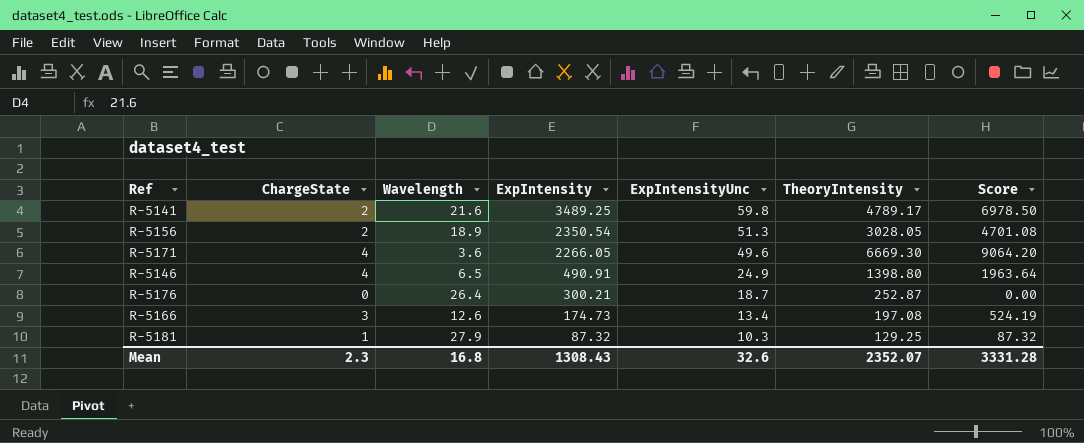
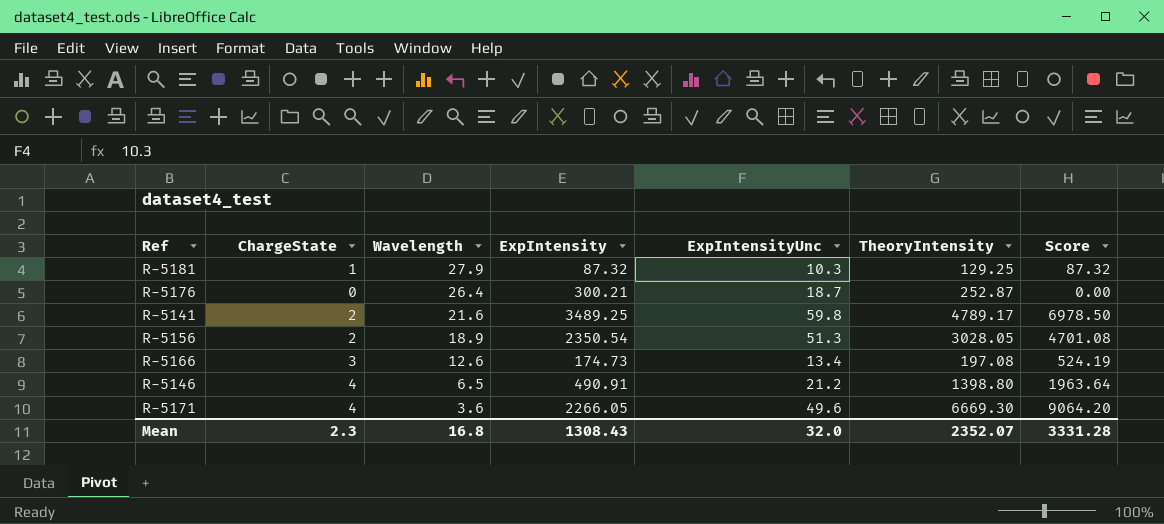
row order: ExpIntensity descending -> Wavelength descending
R-5146 | ExpIntensityUnc: 24.9 -> 21.2
Mean | ExpIntensityUnc: 32.6 -> 32.0

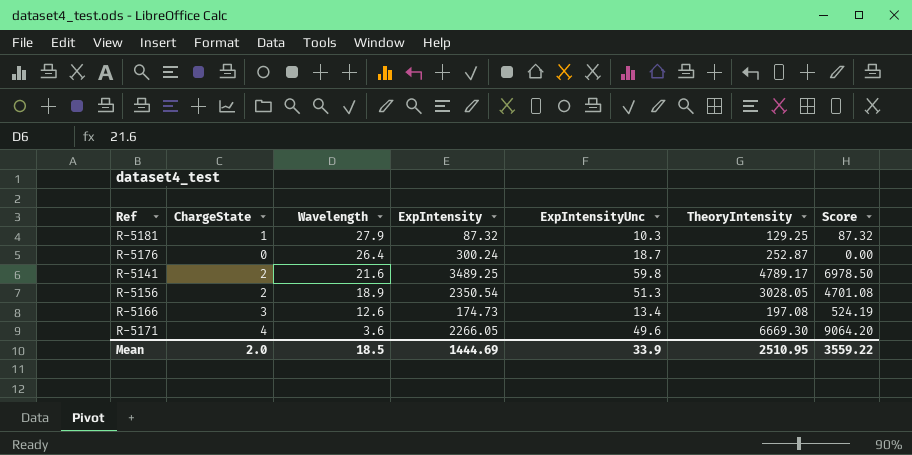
row R-5146: 4 | 6.5 | 490.91 | 21.2 | 1398.80 | 1963.64 -> none
R-5176 | ExpIntensity: 300.21 -> 300.24
Mean | ChargeState: 2.3 -> 2.0
Mean | Wavelength: 16.8 -> 18.5
Mean | ExpIntensity: 1308.43 -> 1444.69
Mean | ExpIntensityUnc: 32.0 -> 33.9
Mean | TheoryIntensity: 2352.07 -> 2510.95
Mean | Score: 3331.28 -> 3559.22

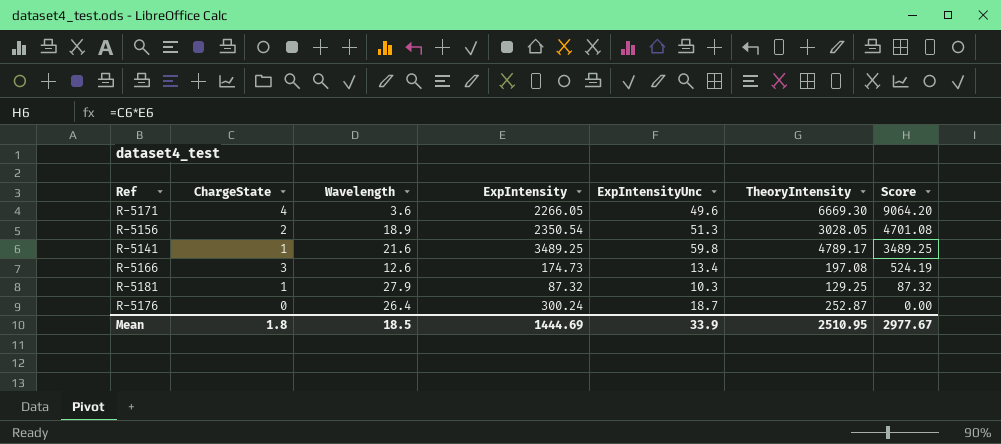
row order: Wavelength descending -> Score descending
R-5141 | ChargeState: 2 -> 1
R-5141 | Score: 6978.50 -> 3489.25
Mean | ChargeState: 2.0 -> 1.8
Mean | Score: 3559.22 -> 2977.67

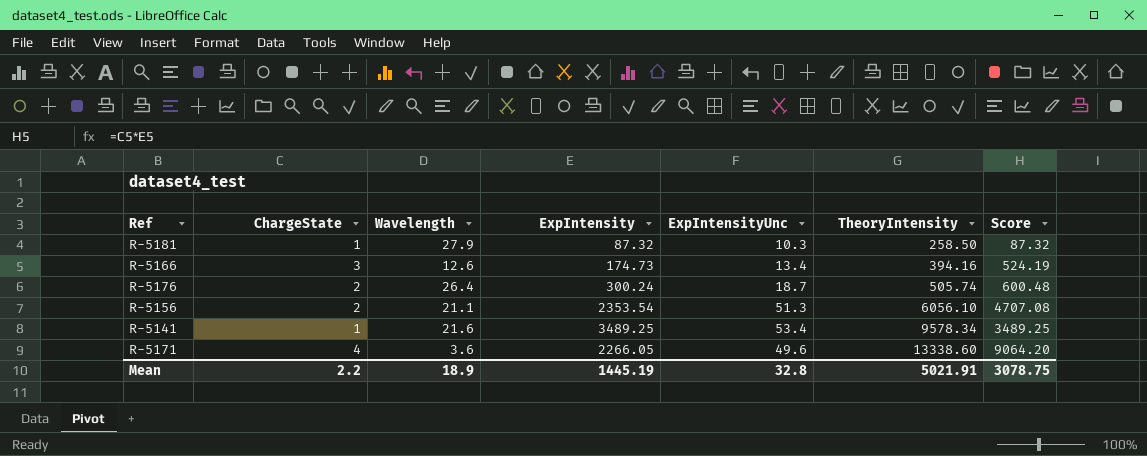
row order: Score descending -> TheoryIntensity ascending
R-5181 | TheoryIntensity: 129.25 -> 258.50
R-5166 | TheoryIntensity: 197.08 -> 394.16
R-5176 | ChargeState: 0 -> 2
R-5176 | TheoryIntensity: 252.87 -> 505.74
R-5176 | Score: 0.00 -> 600.48
R-5156 | Wavelength: 18.9 -> 21.1
R-5156 | ExpIntensity: 2350.54 -> 2353.54
R-5156 | TheoryIntensity: 3028.05 -> 6056.10
R-5156 | Score: 4701.08 -> 4707.08
R-5141 | ExpIntensityUnc: 59.8 -> 53.4
R-5141 | TheoryIntensity: 4789.17 -> 9578.34
R-5171 | TheoryIntensity: 6669.30 -> 13338.60
Mean | ChargeState: 1.8 -> 2.2
Mean | Wavelength: 18.5 -> 18.9
Mean | ExpIntensity: 1444.69 -> 1445.19
Mean | ExpIntensityUnc: 33.9 -> 32.8
Mean | TheoryIntensity: 2510.95 -> 5021.91
Mean | Score: 2977.67 -> 3078.75

